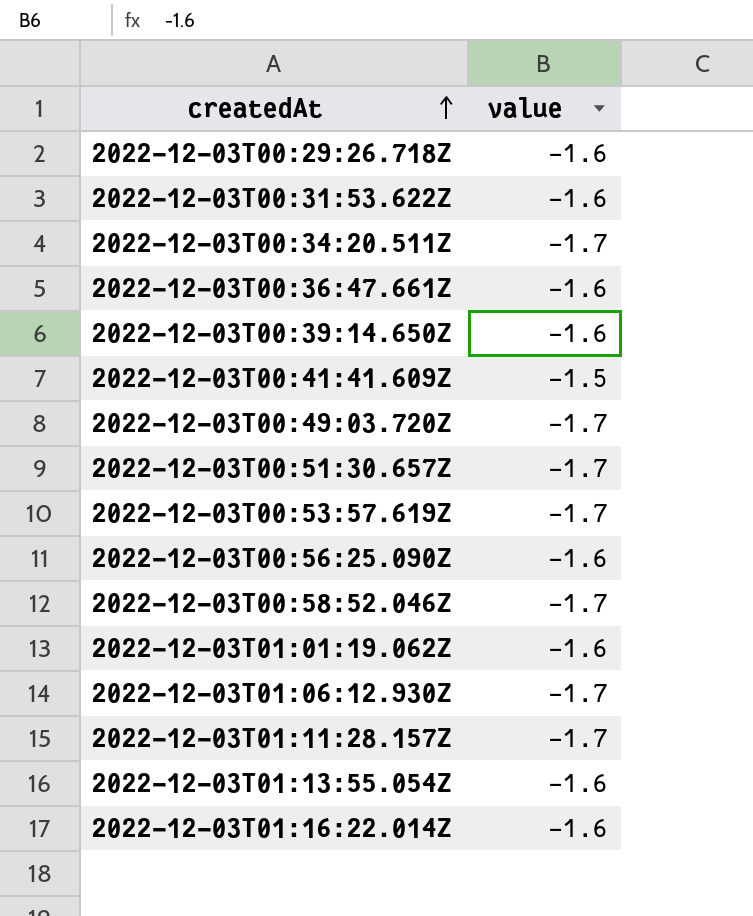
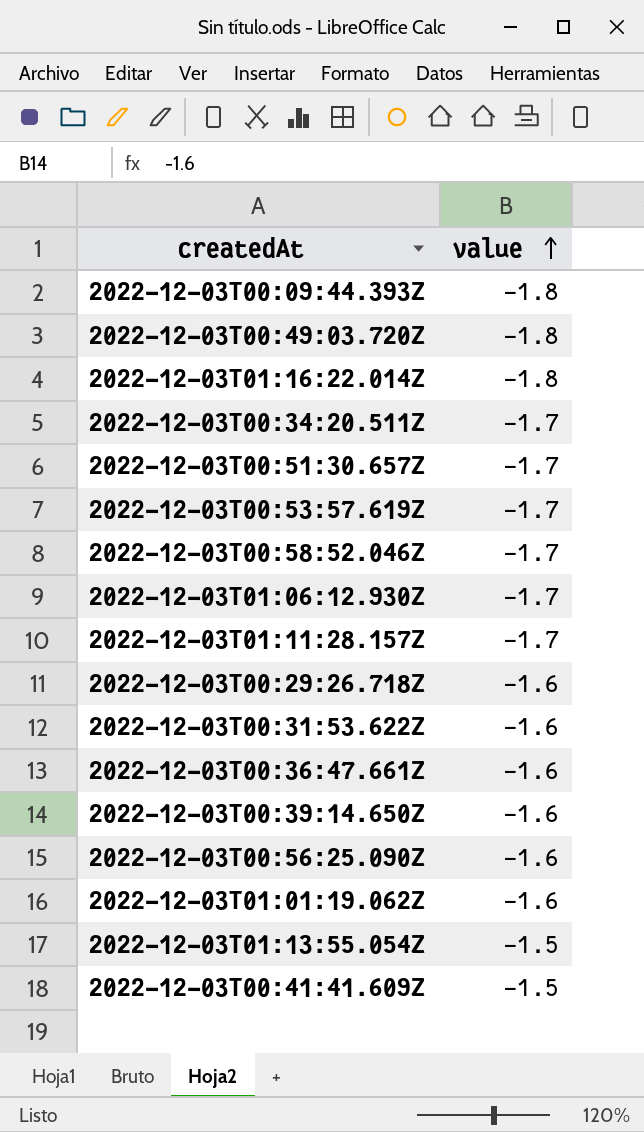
row order: createdAt ascending -> value ascending
row 2022-12-03T00:09:44.393Z: none -> -1.8
2022-12-03T00:49:03.720Z | value: -1.7 -> -1.8
2022-12-03T01:16:22.014Z | value: -1.6 -> -1.8
2022-12-03T01:13:55.054Z | value: -1.6 -> -1.5

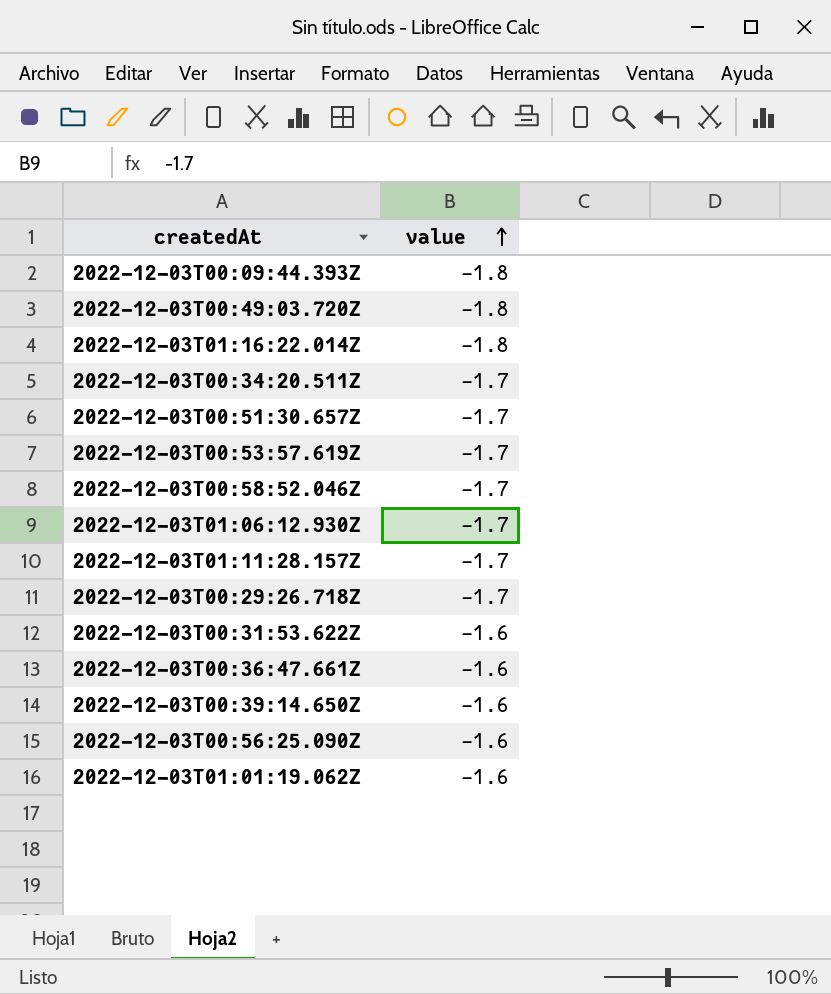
row 2022-12-03T01:13:55.054Z: -1.5 -> none
row 2022-12-03T00:41:41.609Z: -1.5 -> none
2022-12-03T00:29:26.718Z | value: -1.6 -> -1.7

